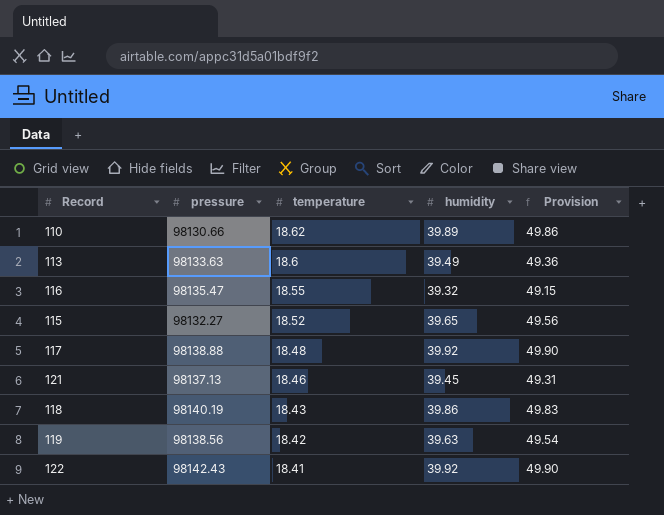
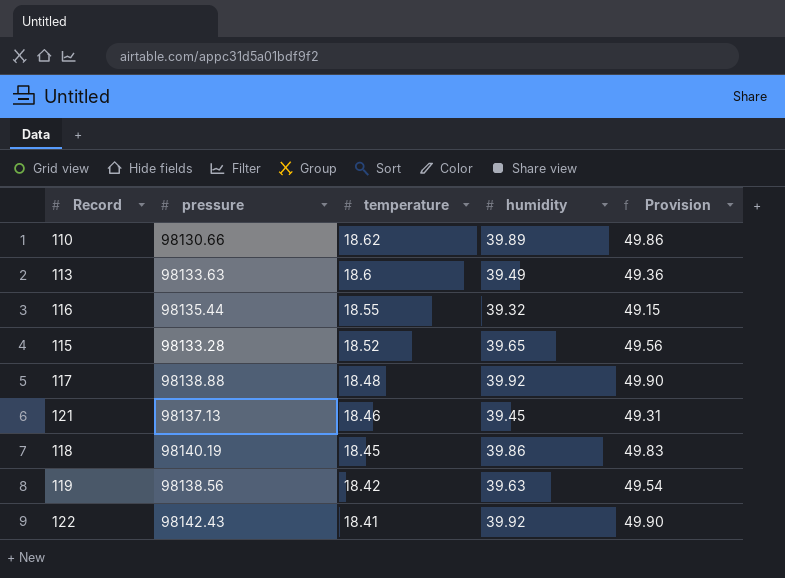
116 | pressure: 98135.47 -> 98135.44
115 | pressure: 98132.27 -> 98133.28
118 | temperature: 18.43 -> 18.45

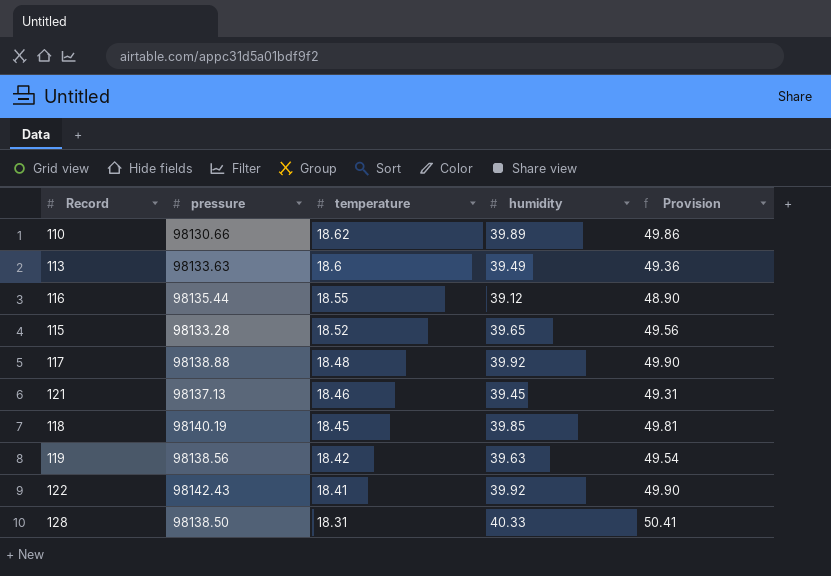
116 | humidity: 39.32 -> 39.12
116 | Provision: 49.15 -> 48.90
118 | humidity: 39.86 -> 39.85
118 | Provision: 49.83 -> 49.81
row 128: none -> 98138.50 | 18.31 | 40.33 | 50.41

